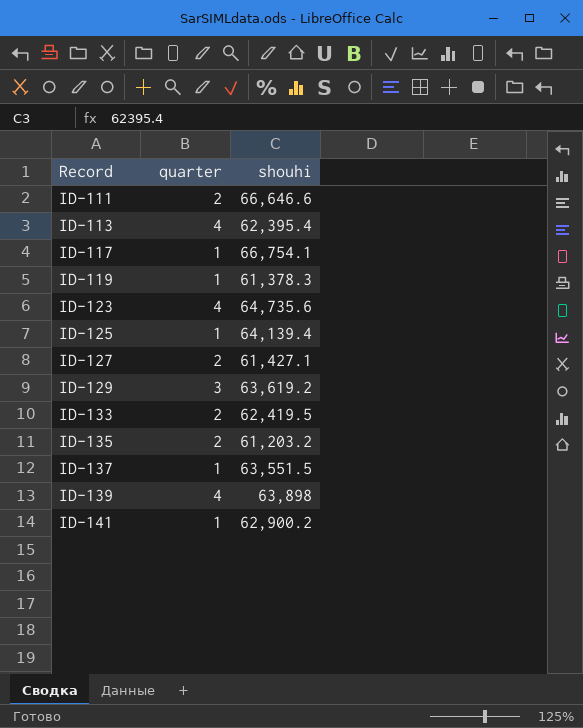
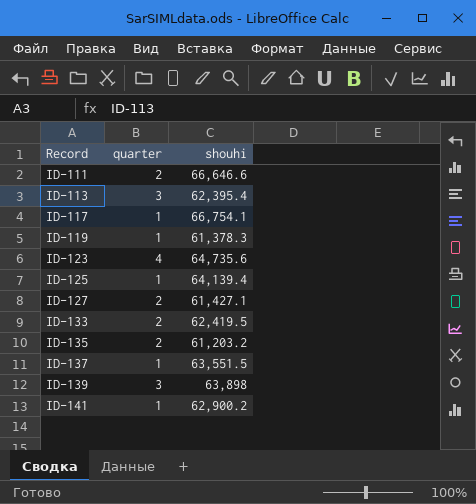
row ID-129: 3 | 63,619.2 -> none
ID-113 | quarter: 4 -> 3
ID-139 | quarter: 4 -> 3

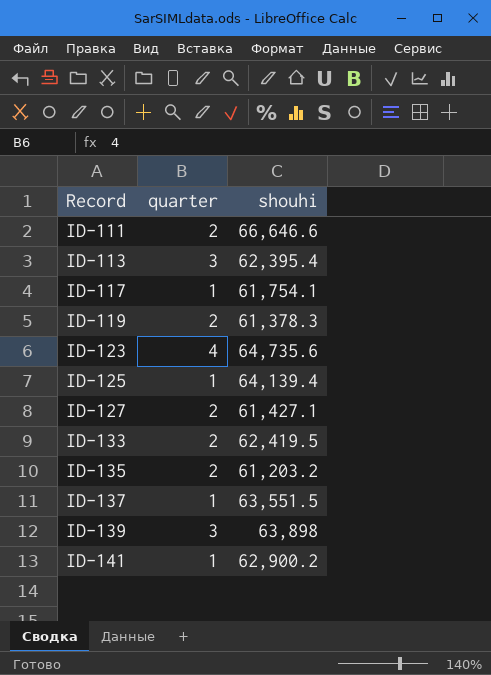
ID-117 | shouhi: 66,754.1 -> 61,754.1
ID-119 | quarter: 1 -> 2

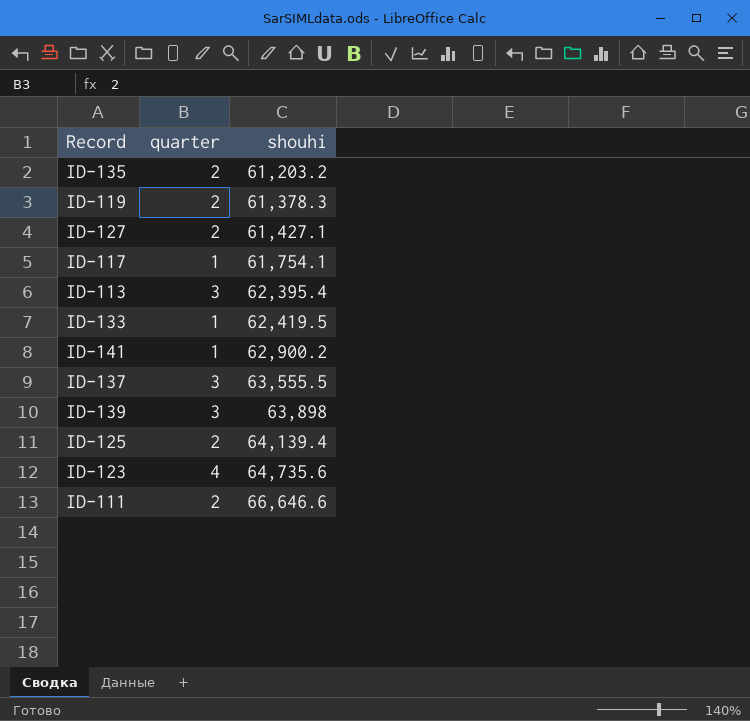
row order: Record ascending -> shouhi ascending
ID-133 | quarter: 2 -> 1
ID-137 | quarter: 1 -> 3
ID-137 | shouhi: 63,551.5 -> 63,555.5
ID-125 | quarter: 1 -> 2

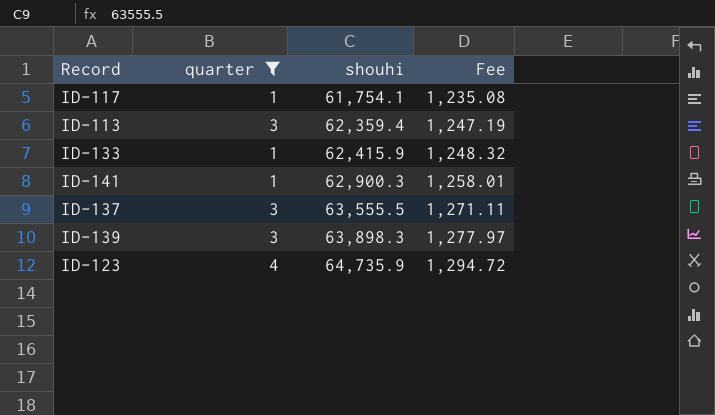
filter: none -> quarter != 2
column Fee | formula: none -> [shouhi] * 0.02
ID-113 | shouhi: 62,395.4 -> 62,359.4
ID-133 | shouhi: 62,419.5 -> 62,415.9
ID-141 | shouhi: 62,900.2 -> 62,900.3
ID-139 | shouhi: 63,898 -> 63,898.3
ID-123 | shouhi: 64,735.6 -> 64,735.9

